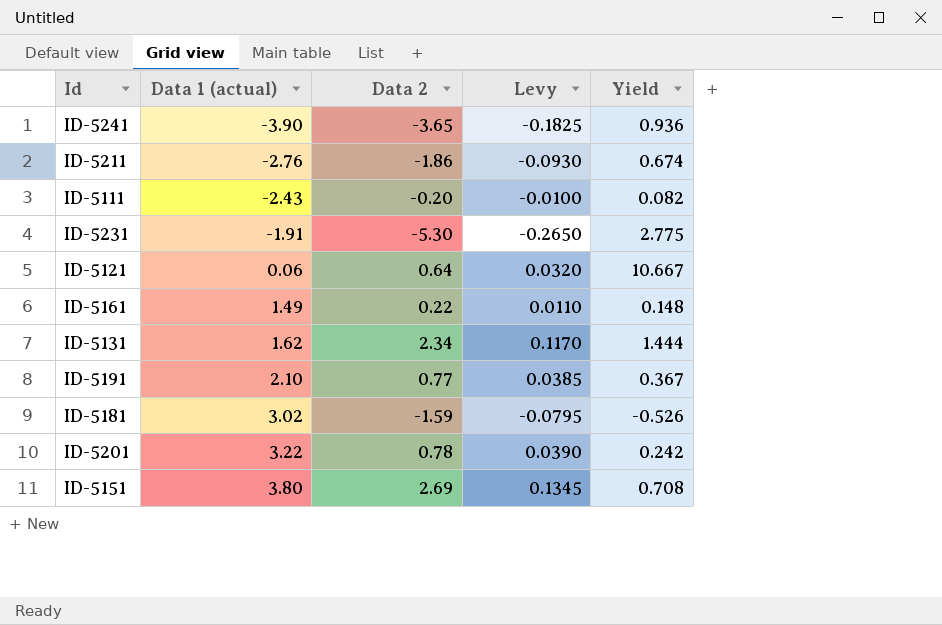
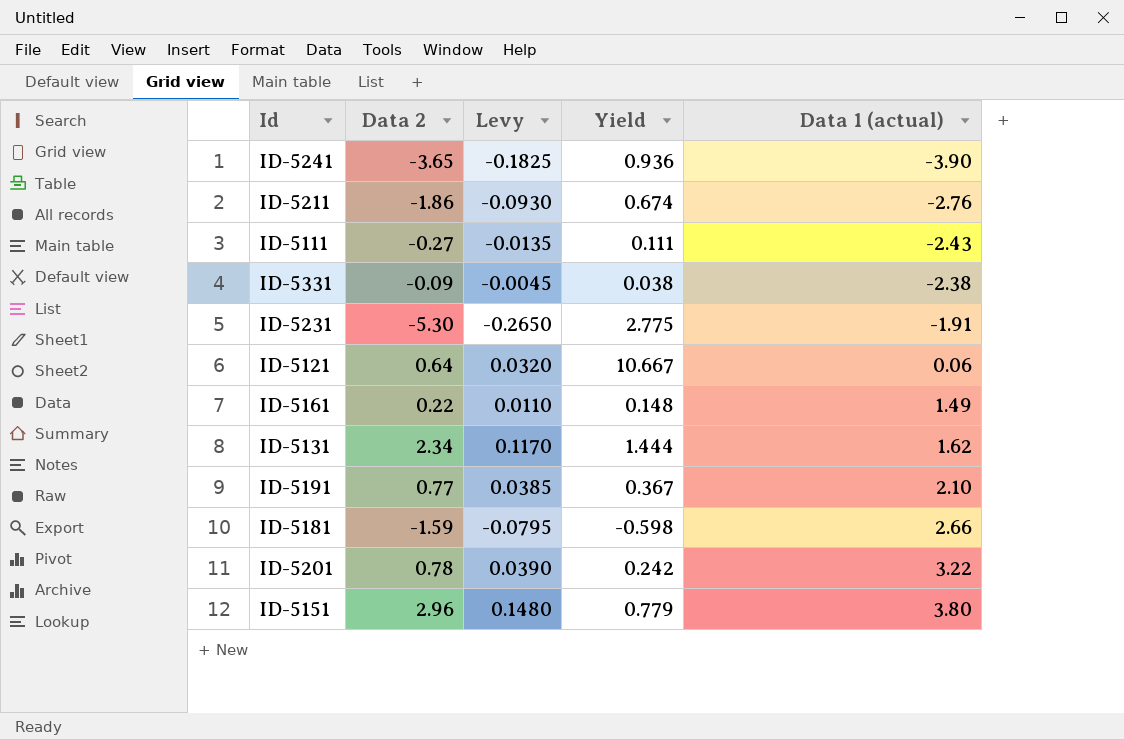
column Data 1 (actual) | position: 2 -> 5
ID-5111 | Data 2: -0.20 -> -0.27
ID-5111 | Levy: -0.0100 -> -0.0135
ID-5111 | Yield: 0.082 -> 0.111
row ID-5331: none -> -0.09 | -0.0045 | 0.038 | -2.38
ID-5181 | Yield: -0.526 -> -0.598
ID-5181 | Data 1 (actual): 3.02 -> 2.66
ID-5151 | Data 2: 2.69 -> 2.96
ID-5151 | Levy: 0.1345 -> 0.1480
ID-5151 | Yield: 0.708 -> 0.779

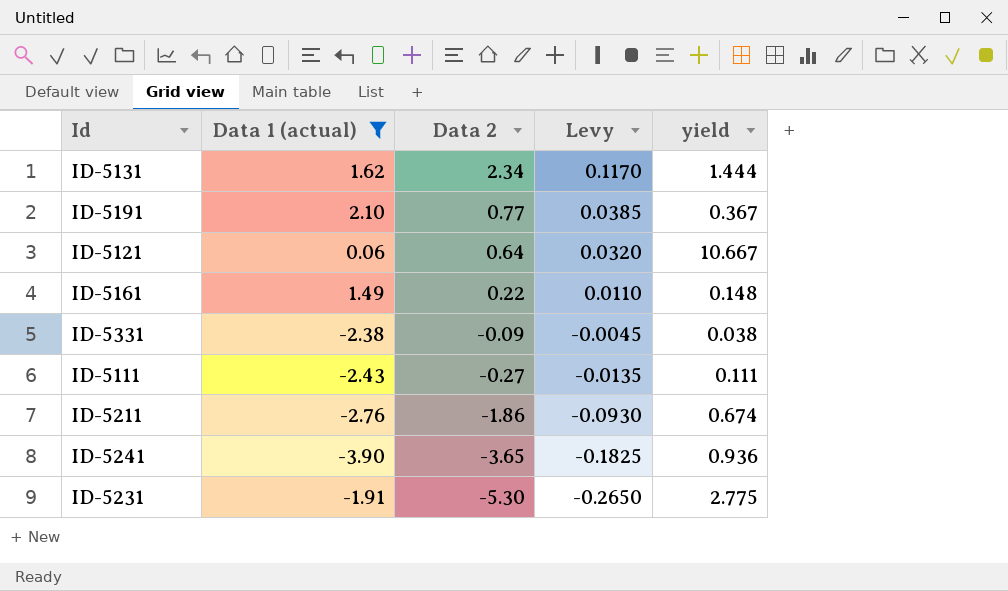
filter: none -> Data 1 (actual) <= 2.10
row order: Data 1 (actual) ascending -> Data 2 descending
column Data 1 (actual) | position: 5 -> 2
column name: Yield -> yield

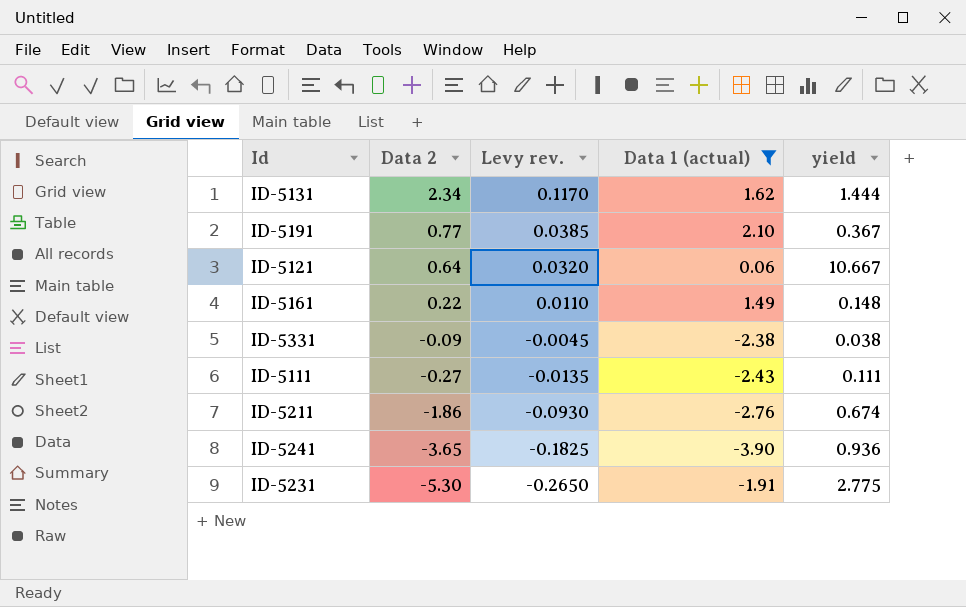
column name: Levy -> Levy rev.
column Data 1 (actual) | position: 2 -> 4

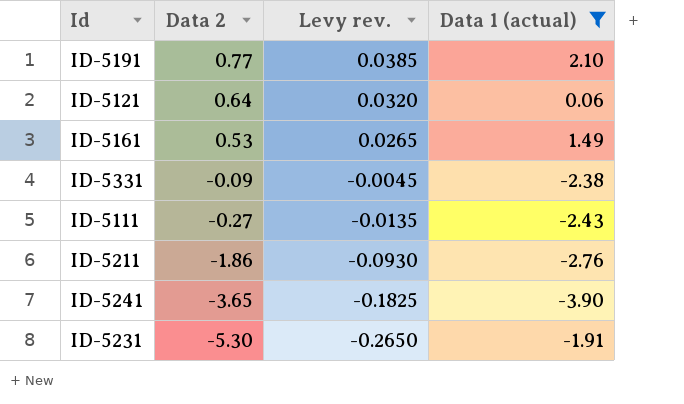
column yield | formula: [Data 2] / [Data 1 (actual)] -> none
row ID-5131: 2.34 | 0.1170 | 1.62 | 1.444 -> none
ID-5161 | Data 2: 0.22 -> 0.53
ID-5161 | Levy rev.: 0.0110 -> 0.0265

